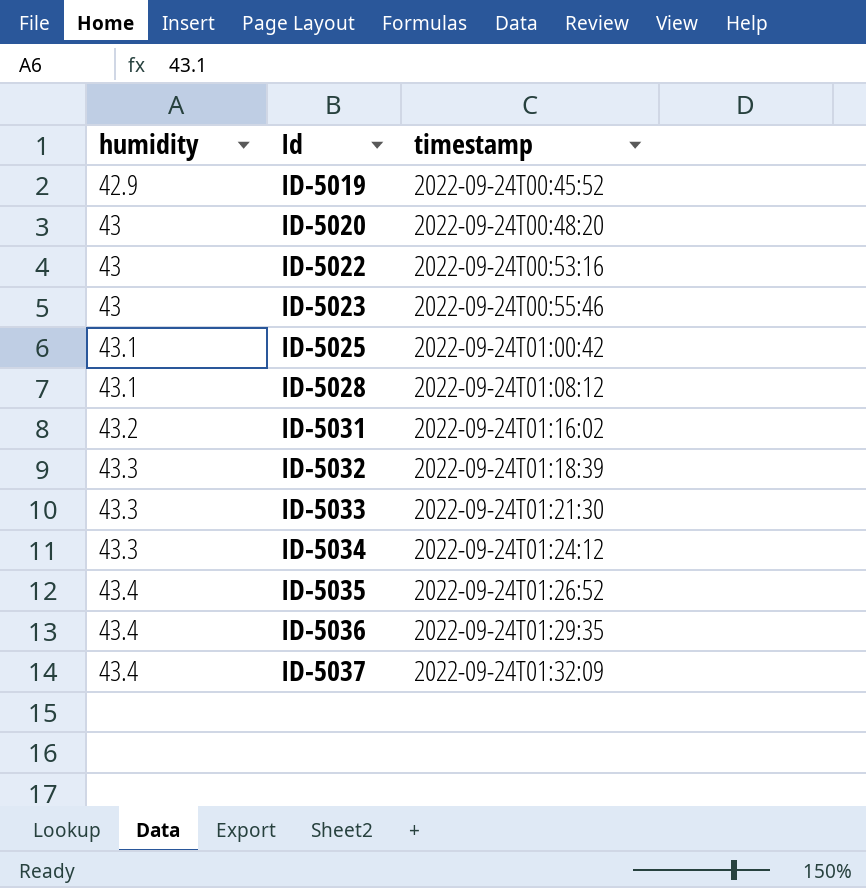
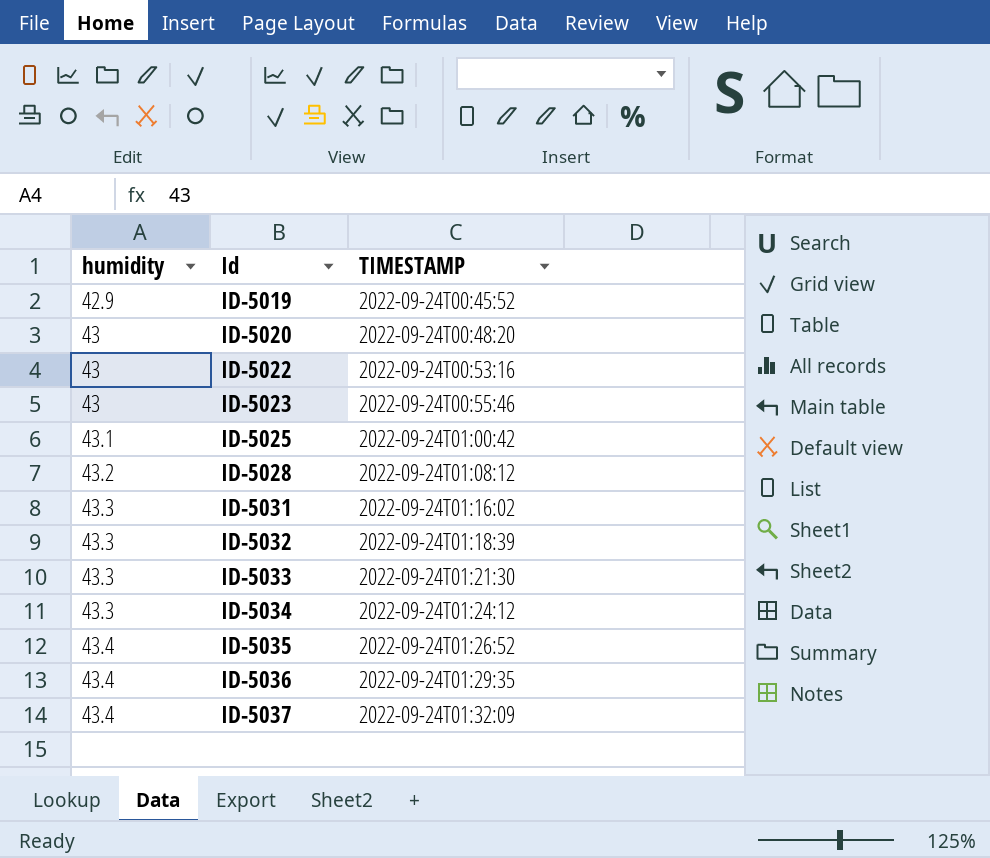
column name: timestamp -> TIMESTAMP
ID-5028 | humidity: 43.1 -> 43.2
ID-5031 | humidity: 43.2 -> 43.3

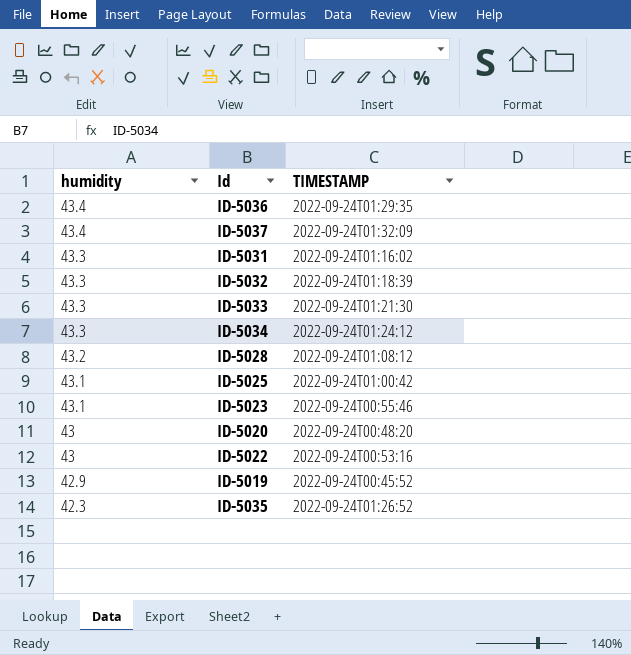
row order: humidity ascending -> humidity descending
ID-5023 | humidity: 43 -> 43.1
ID-5035 | humidity: 43.4 -> 42.3

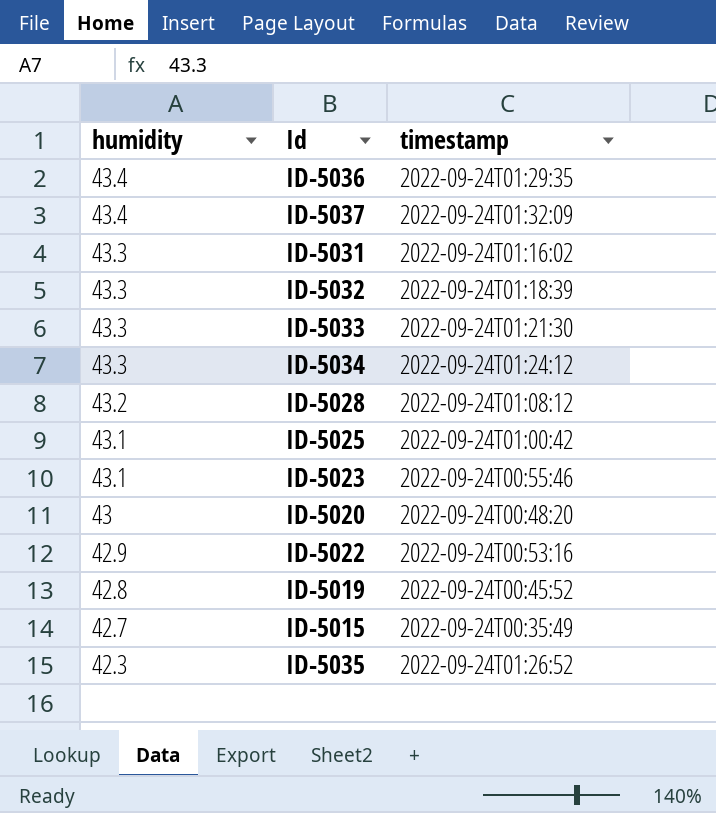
column name: TIMESTAMP -> timestamp
ID-5022 | humidity: 43 -> 42.9
ID-5019 | humidity: 42.9 -> 42.8
row ID-5015: none -> 42.7 | 2022-09-24T00:35:49

